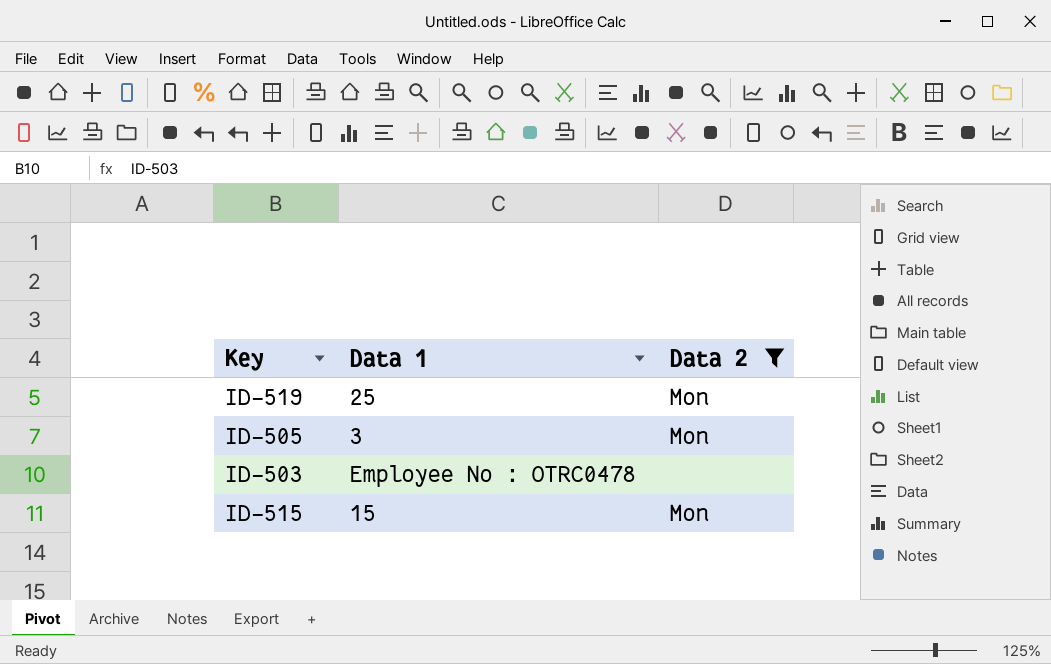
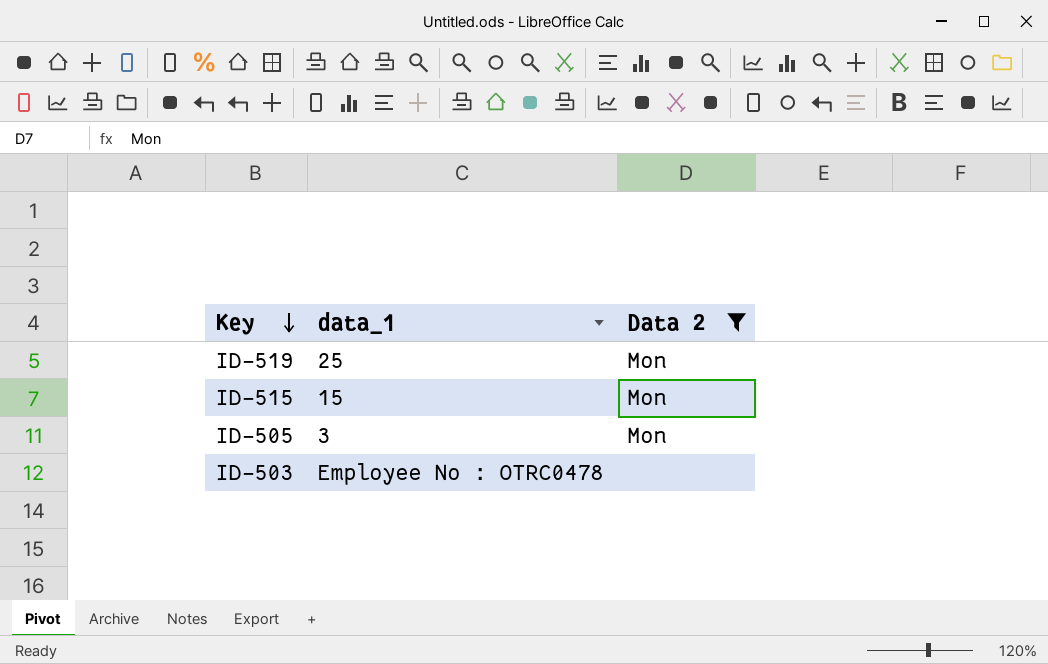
row order: none -> Key descending
column name: Data 1 -> data_1

